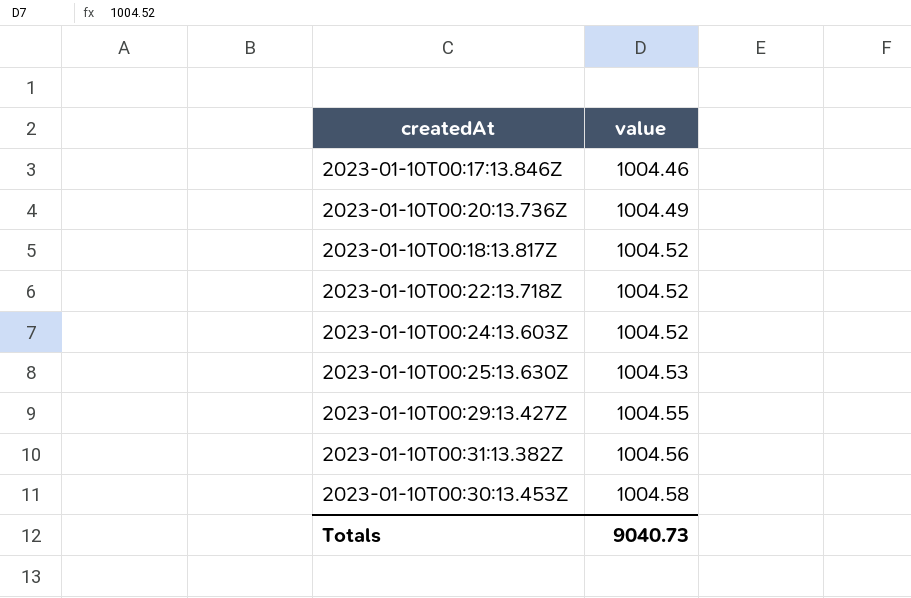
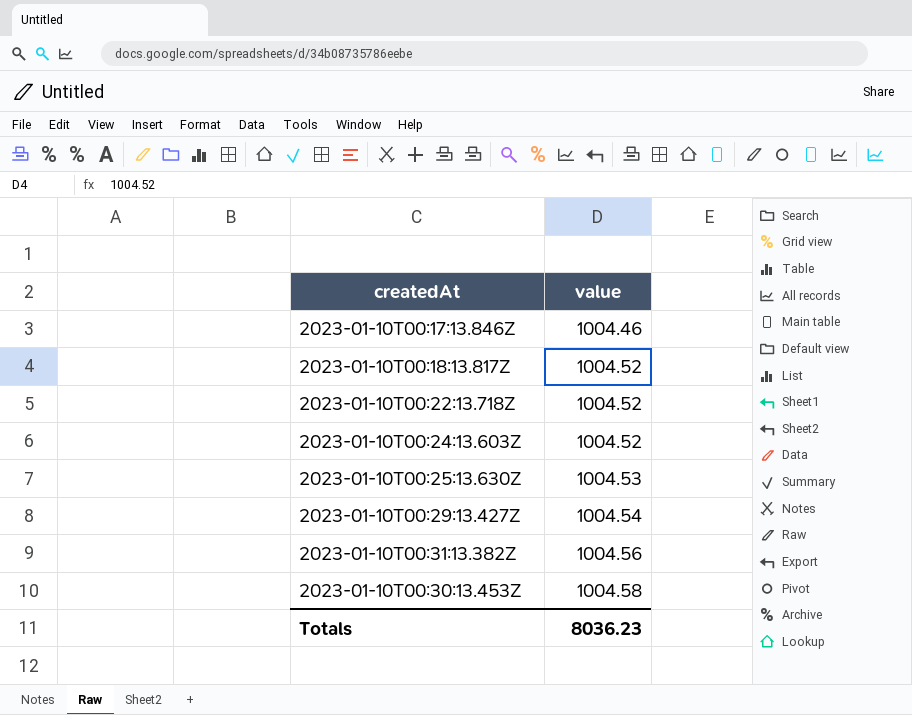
row 2023-01-10T00:20:13.736Z: 1004.49 -> none
2023-01-10T00:29:13.427Z | value: 1004.55 -> 1004.54
Totals | value: 9040.73 -> 8036.23

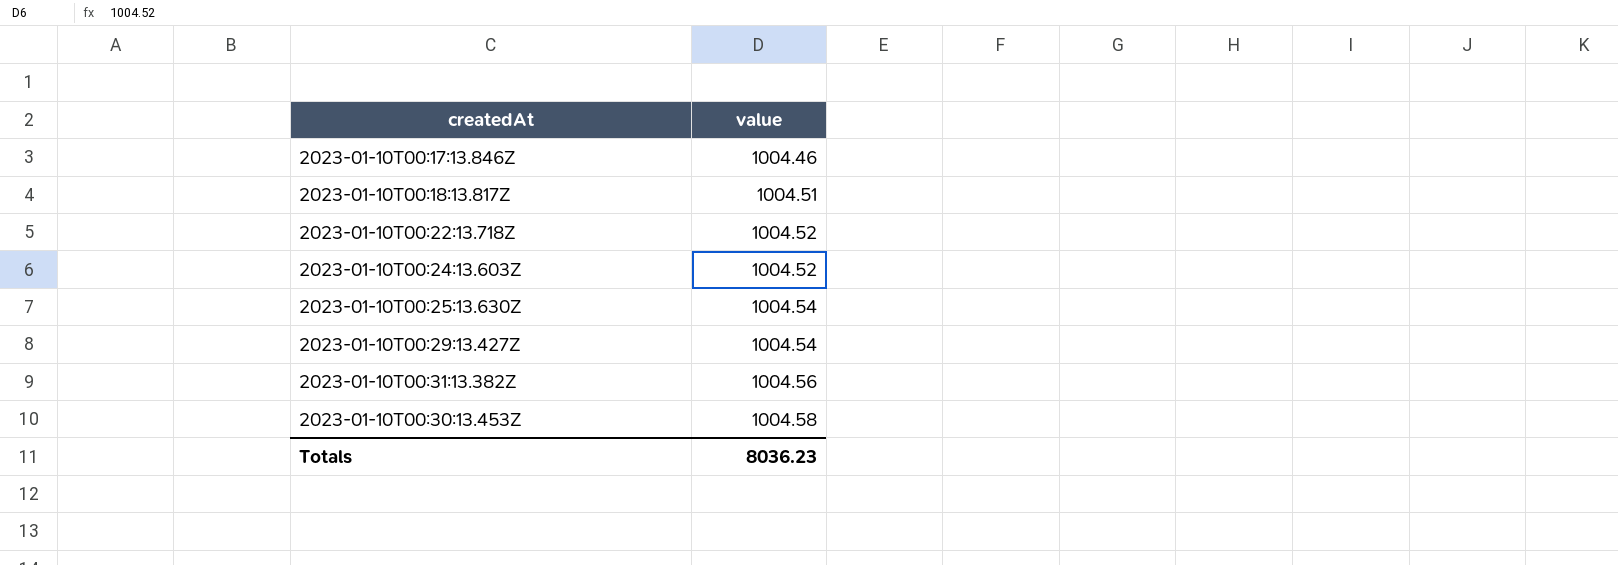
2023-01-10T00:18:13.817Z | value: 1004.52 -> 1004.51
2023-01-10T00:25:13.630Z | value: 1004.53 -> 1004.54

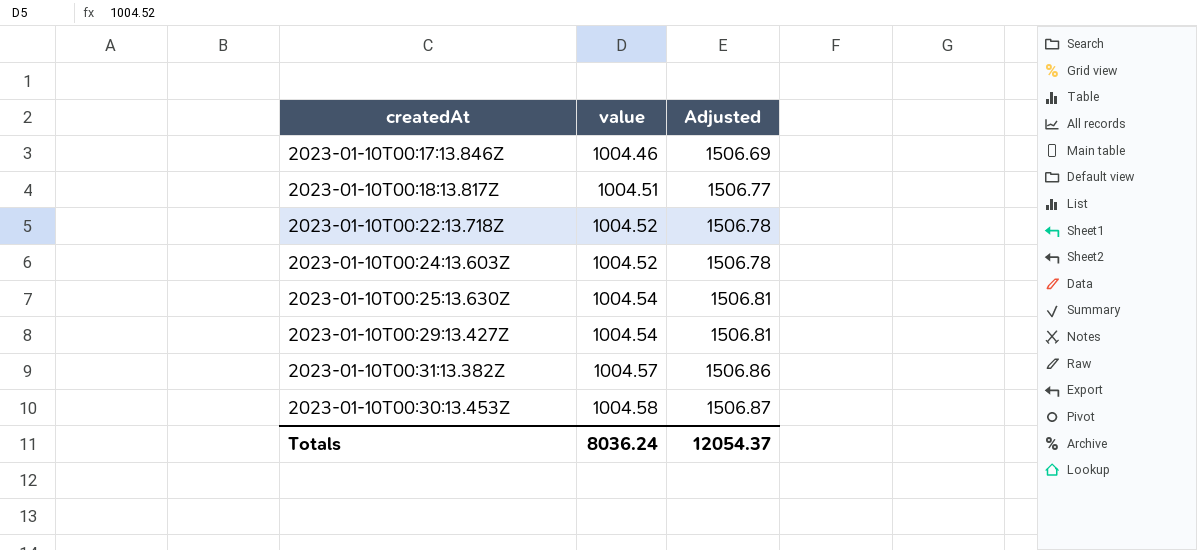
column Adjusted | formula: none -> [value] * 1.5
2023-01-10T00:31:13.382Z | value: 1004.56 -> 1004.57
Totals | value: 8036.23 -> 8036.24

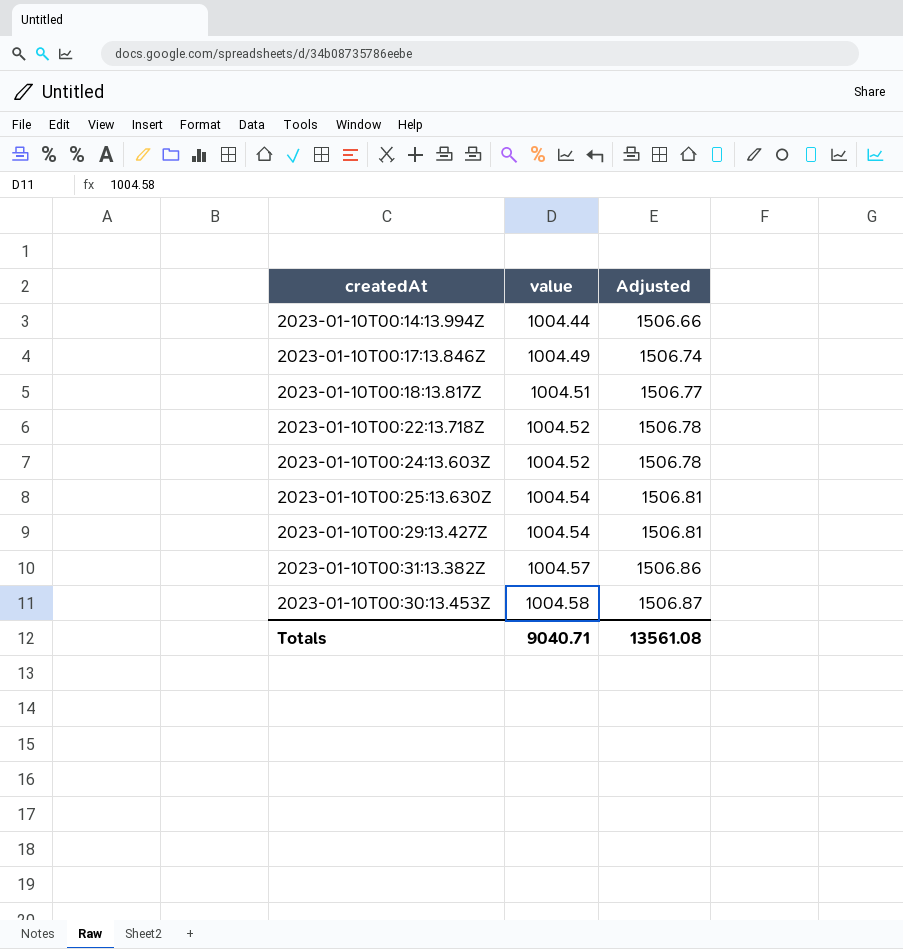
row 2023-01-10T00:14:13.994Z: none -> 1004.44 | 1506.66
2023-01-10T00:17:13.846Z | value: 1004.46 -> 1004.49
2023-01-10T00:17:13.846Z | Adjusted: 1506.69 -> 1506.74
Totals | value: 8036.24 -> 9040.71
Totals | Adjusted: 12054.37 -> 13561.08

